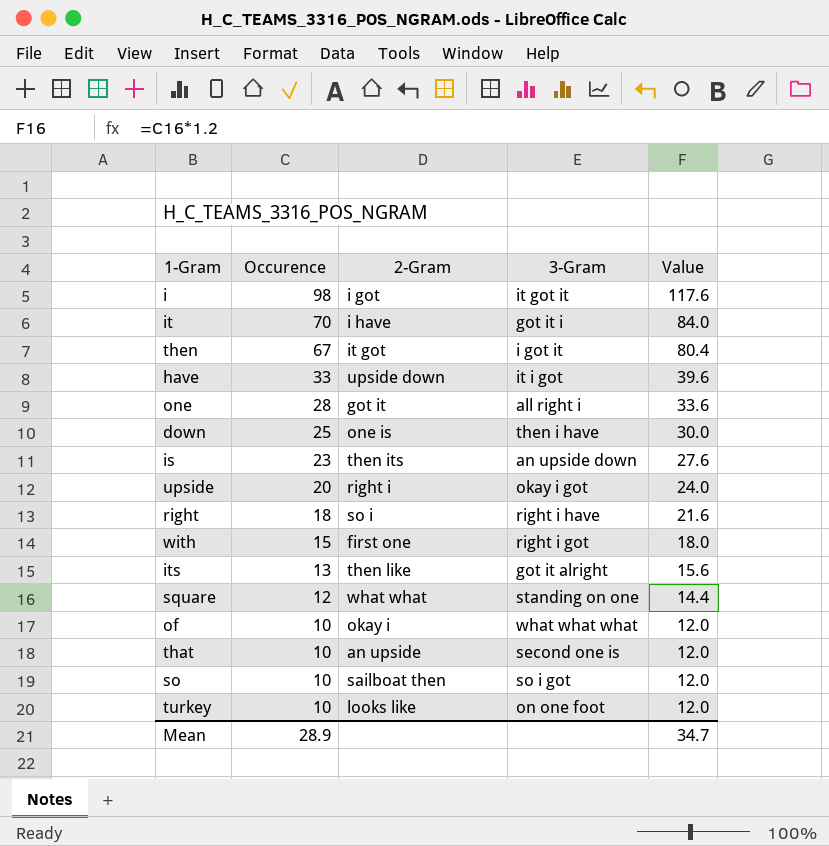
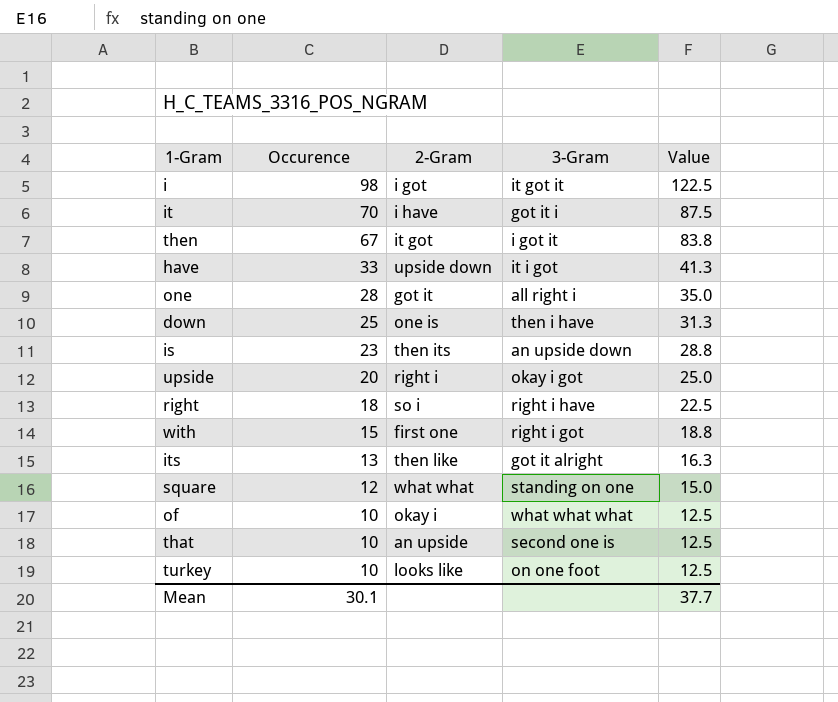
column Value | formula: [Occurence] * 1.2 -> [Occurence] * 1.25
row so: 10 | sailboat then | so i got | 12.0 -> none
Mean | Occurence: 28.9 -> 30.1
Mean | Value: 34.7 -> 37.7

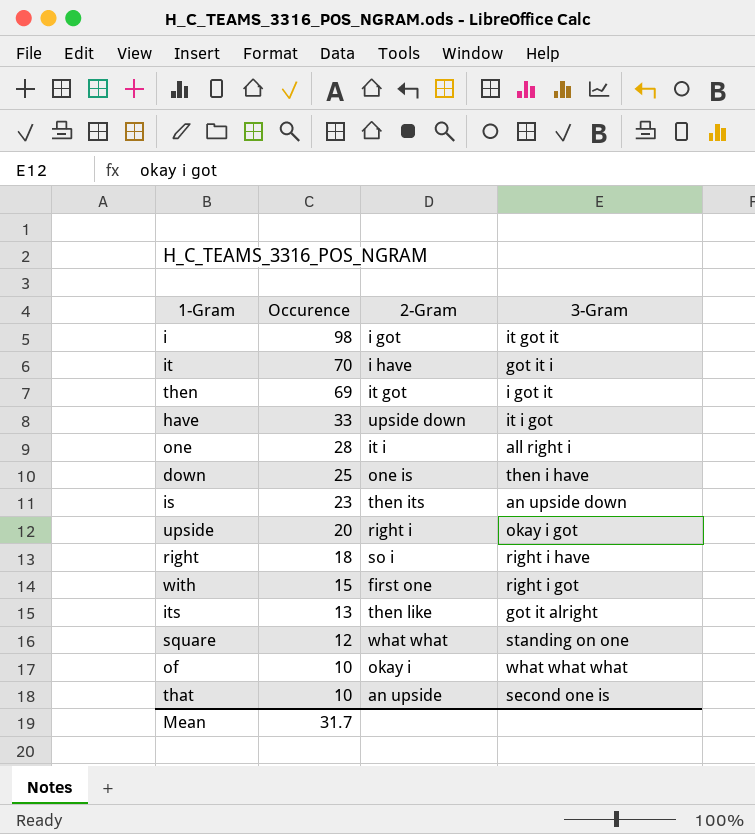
column Value | formula: [Occurence] * 1.25 -> none
row turkey: 10 | looks like | on one foot | 12.5 -> none
then | Occurence: 67 -> 69
one | 2-Gram: got it -> it i
Mean | Occurence: 30.1 -> 31.7

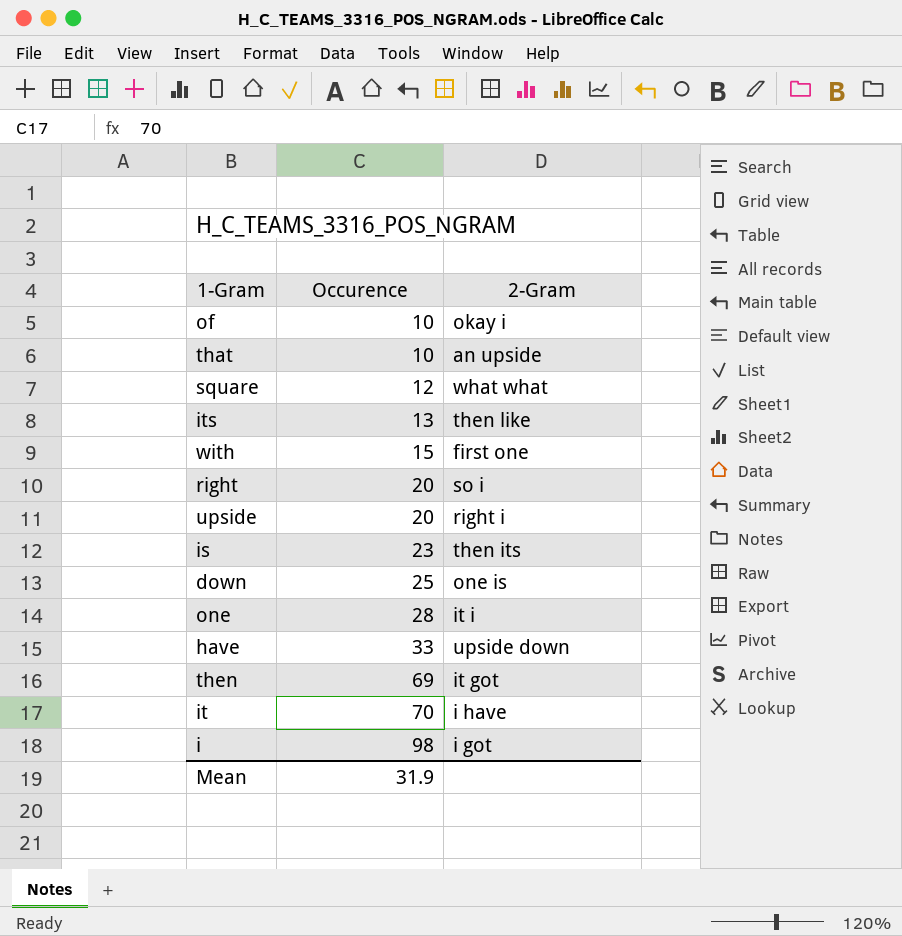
row order: Occurence descending -> Occurence ascending
column 3-Gram | position: 4 -> none
right | Occurence: 18 -> 20
Mean | Occurence: 31.7 -> 31.9

